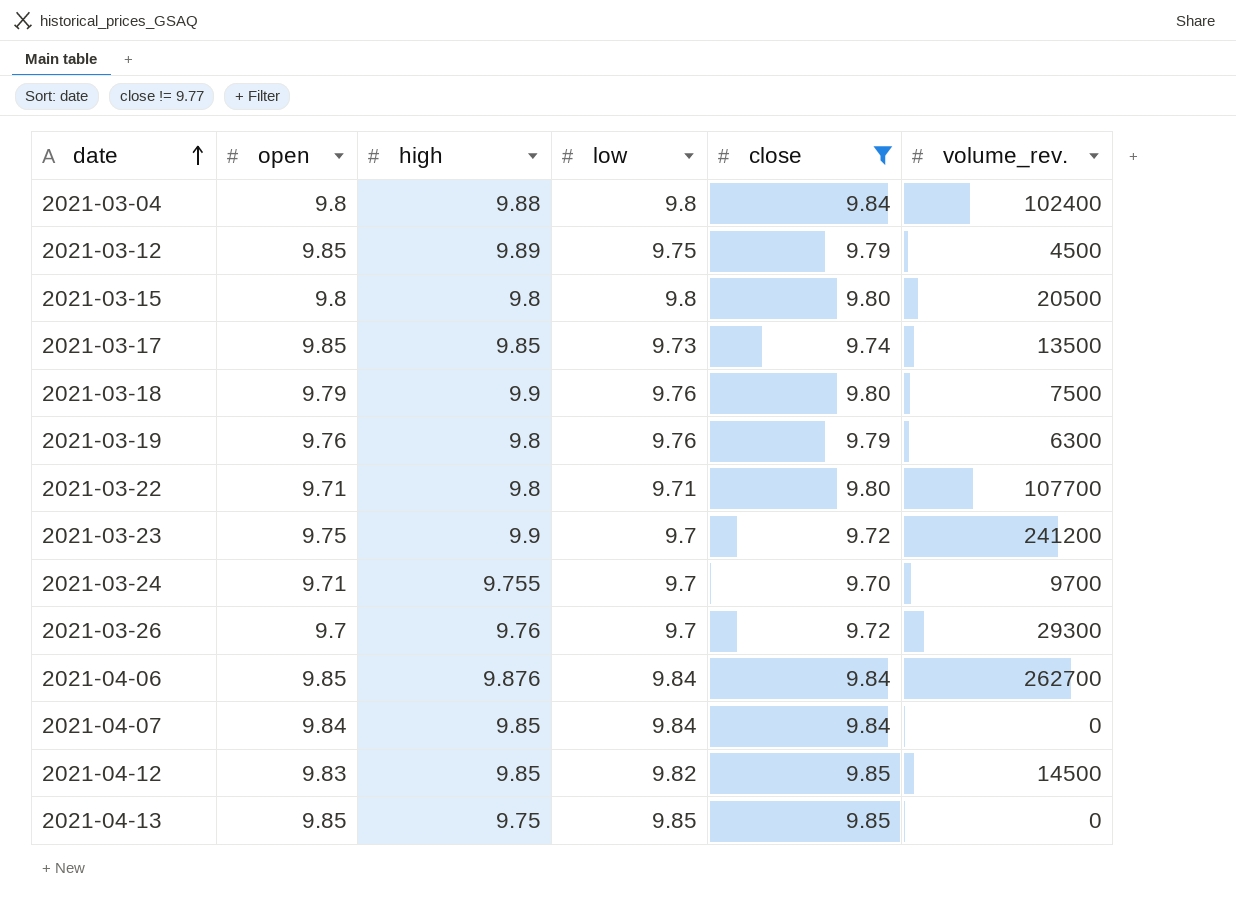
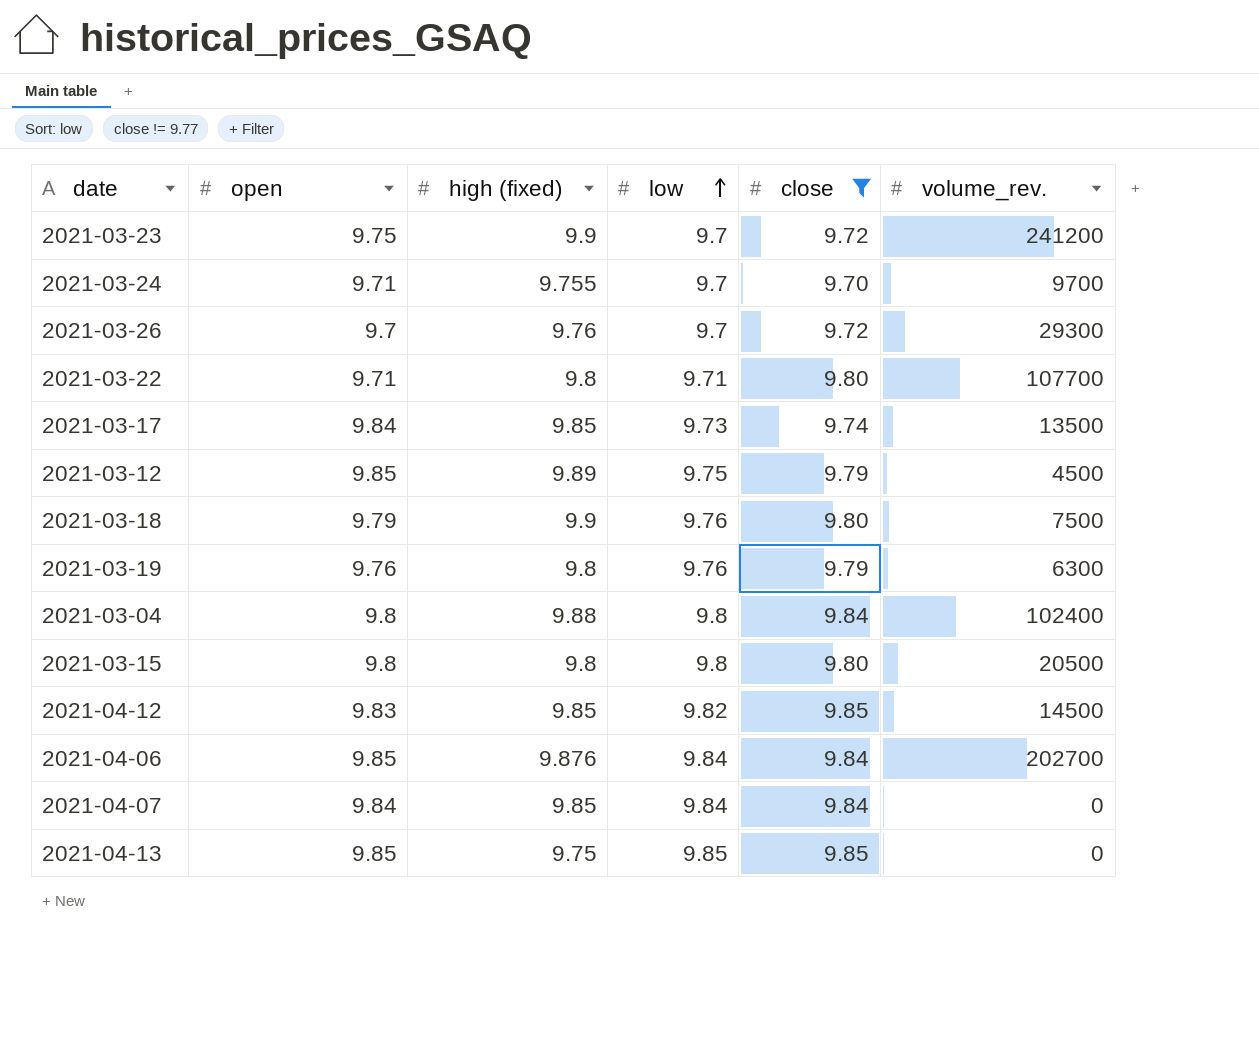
row order: date ascending -> low ascending
column name: high -> high (fixed)
2021-03-17 | open: 9.85 -> 9.84
2021-04-06 | volume_rev.: 262700 -> 202700

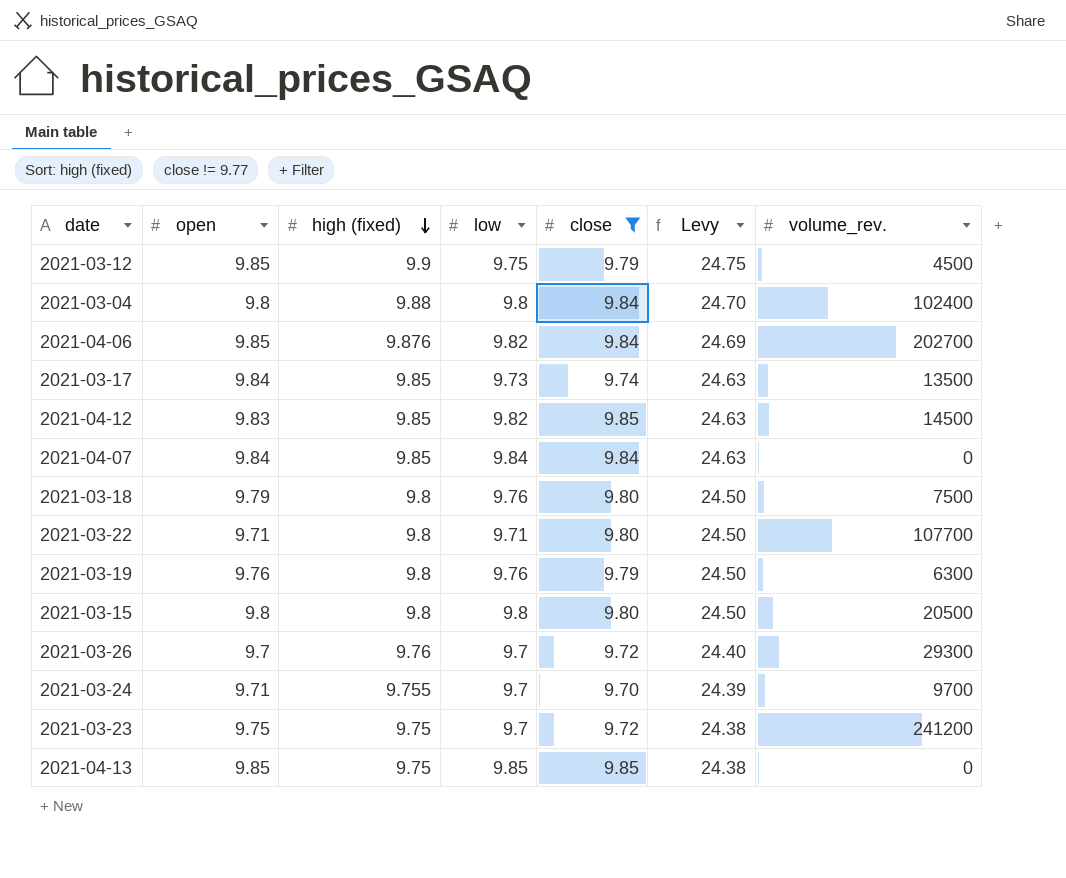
row order: low ascending -> high (fixed) descending
column Levy | formula: none -> [high (fixed)] * 2.5
2021-03-12 | high (fixed): 9.89 -> 9.9
2021-04-06 | low: 9.84 -> 9.82
2021-03-18 | high (fixed): 9.9 -> 9.8
2021-03-23 | high (fixed): 9.9 -> 9.75

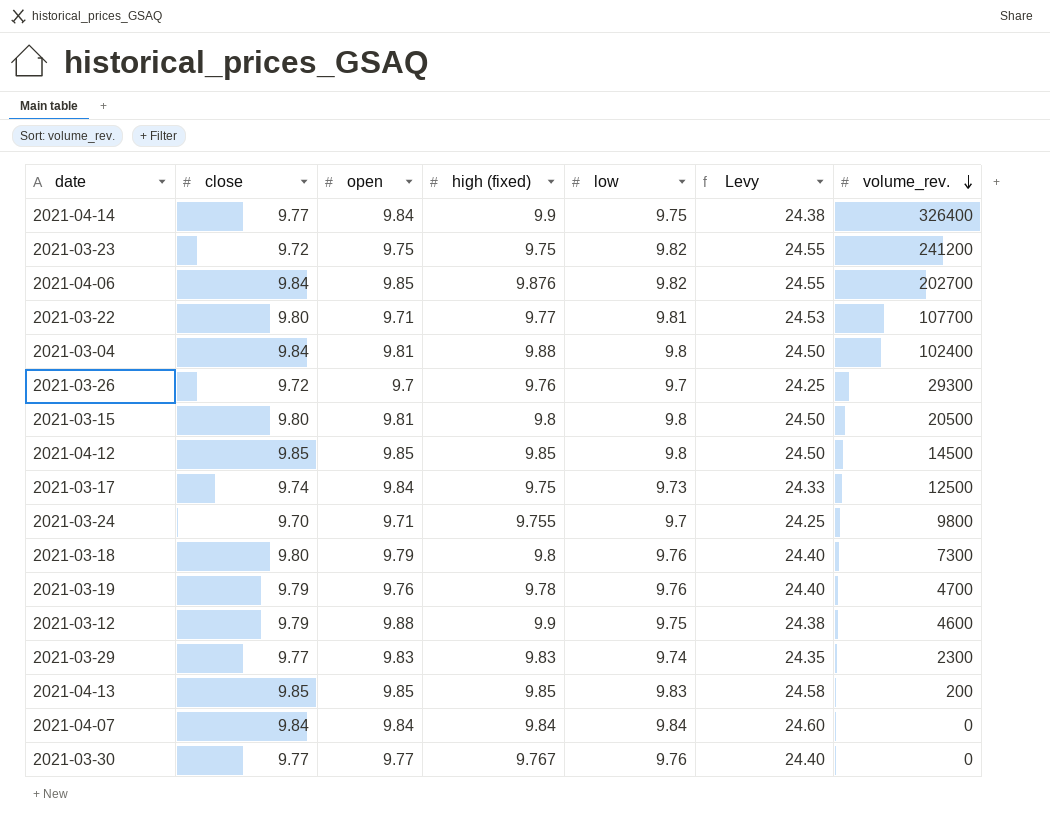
filter: close != 9.77 -> none
row order: high (fixed) descending -> volume_rev. descending
column close | position: 5 -> 2
column Levy | formula: [high (fixed)] * 2.5 -> [low] * 2.5
2021-03-23 | low: 9.7 -> 9.82
2021-03-22 | high (fixed): 9.8 -> 9.77
2021-03-22 | low: 9.71 -> 9.81
2021-03-04 | open: 9.8 -> 9.81
2021-03-15 | open: 9.8 -> 9.81
2021-04-12 | open: 9.83 -> 9.85
2021-04-12 | low: 9.82 -> 9.8
2021-03-17 | high (fixed): 9.85 -> 9.75
2021-03-17 | volume_rev.: 13500 -> 12500
2021-03-24 | volume_rev.: 9700 -> 9800
2021-03-18 | volume_rev.: 7500 -> 7300
2021-03-19 | high (fixed): 9.8 -> 9.78
2021-03-19 | volume_rev.: 6300 -> 4700
2021-03-12 | open: 9.85 -> 9.88
2021-03-12 | volume_rev.: 4500 -> 4600
2021-04-13 | high (fixed): 9.75 -> 9.85
2021-04-13 | low: 9.85 -> 9.83
2021-04-13 | volume_rev.: 0 -> 200
2021-04-07 | high (fixed): 9.85 -> 9.84

